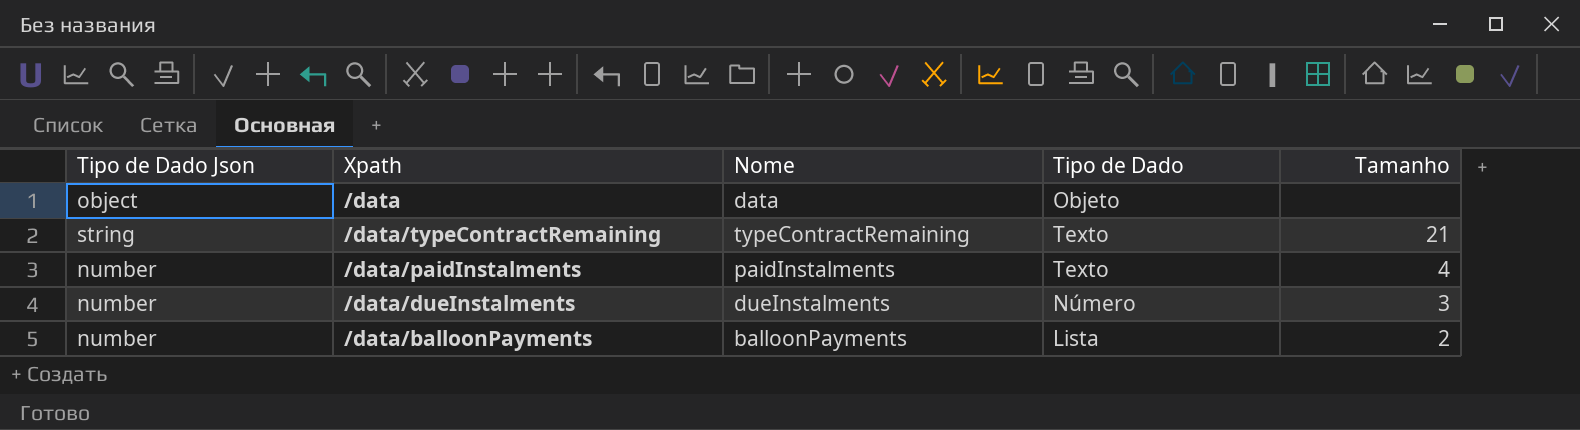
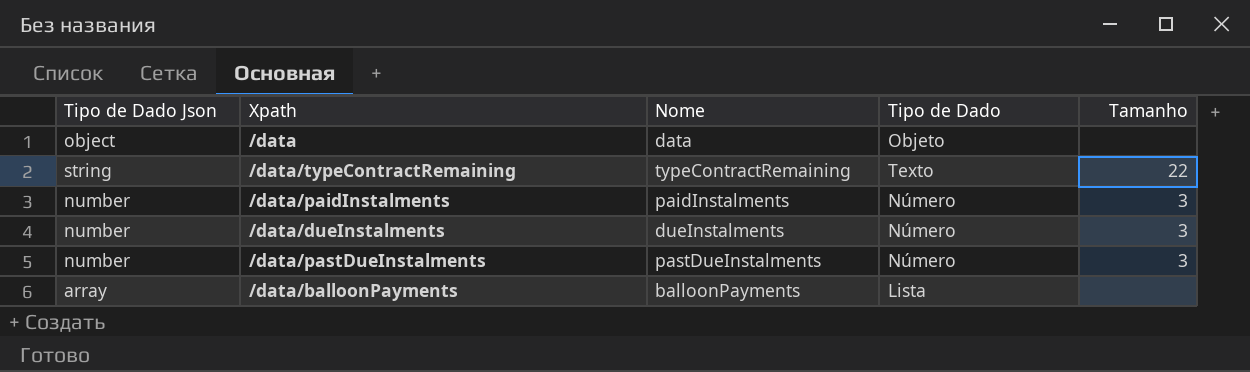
/data/typeContractRemaining | Tamanho: 21 -> 22
/data/paidInstalments | Tipo de Dado: Texto -> Número
/data/paidInstalments | Tamanho: 4 -> 3
row /data/pastDueInstalments: none -> number | pastDueInstalments | Número | 3
/data/balloonPayments | Tipo de Dado Json: number -> array
/data/balloonPayments | Tamanho: 2 -> none

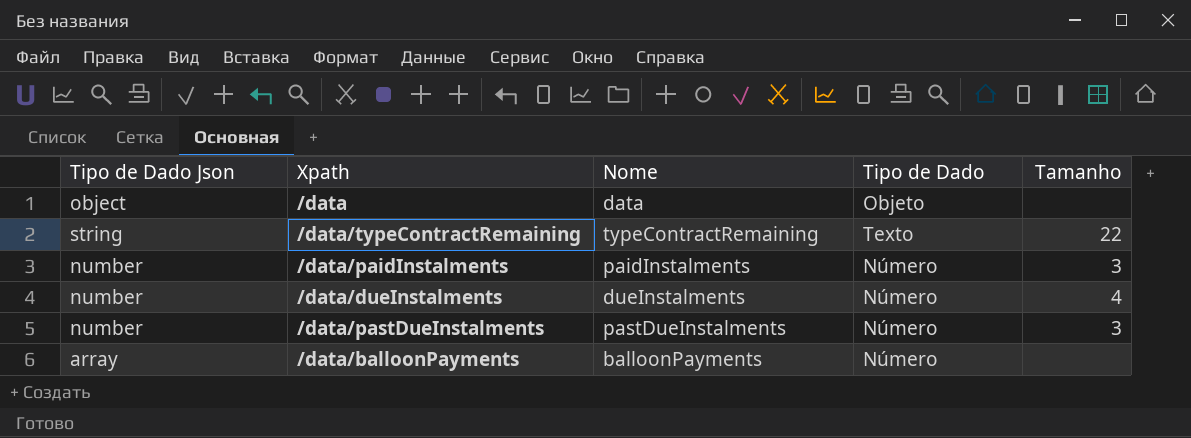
/data/dueInstalments | Tamanho: 3 -> 4
/data/balloonPayments | Tipo de Dado: Lista -> Número

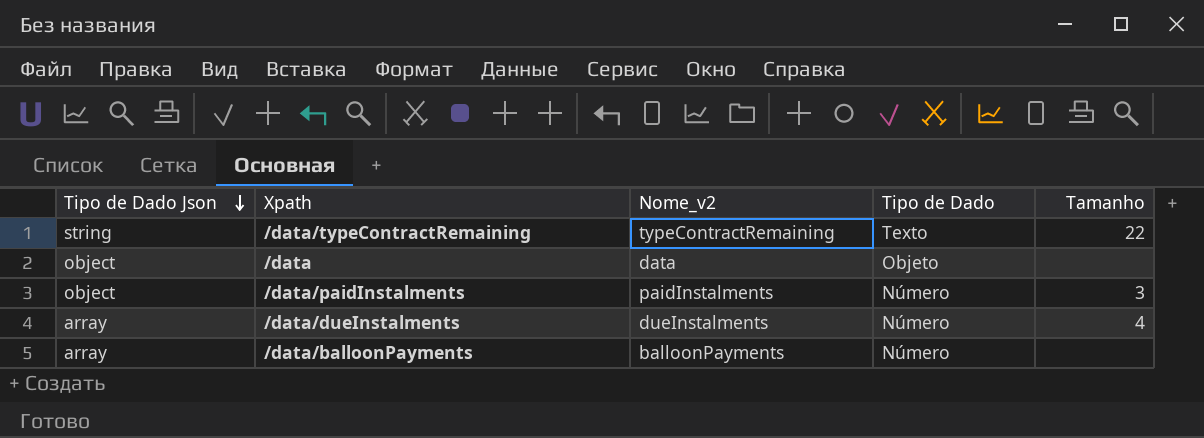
row order: none -> Tipo de Dado Json descending
column name: Nome -> Nome_v2
row /data/pastDueInstalments: number | pastDueInstalments | Número | 3 -> none
/data/paidInstalments | Tipo de Dado Json: number -> object
/data/dueInstalments | Tipo de Dado Json: number -> array

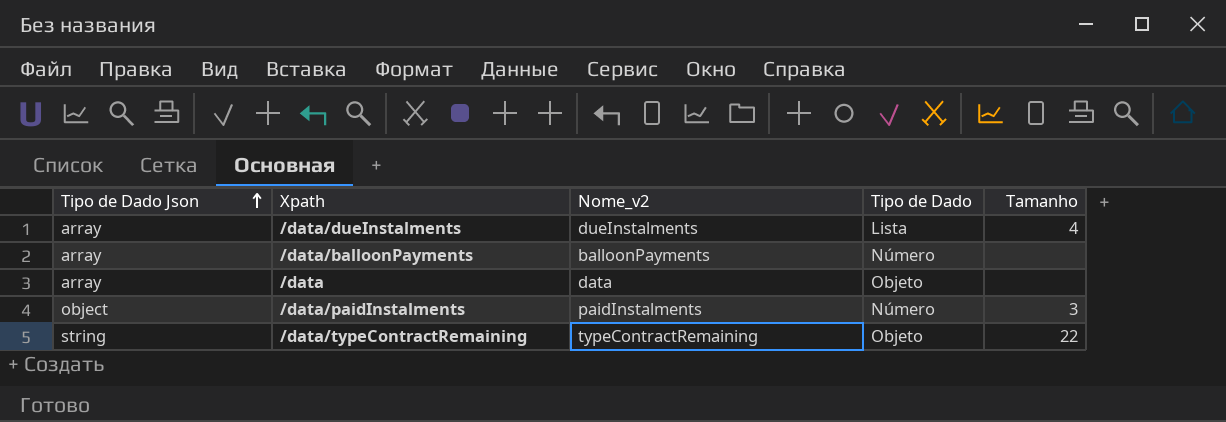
row order: Tipo de Dado Json descending -> Tipo de Dado Json ascending
/data/dueInstalments | Tipo de Dado: Número -> Lista
/data | Tipo de Dado Json: object -> array
/data/typeContractRemaining | Tipo de Dado: Texto -> Objeto

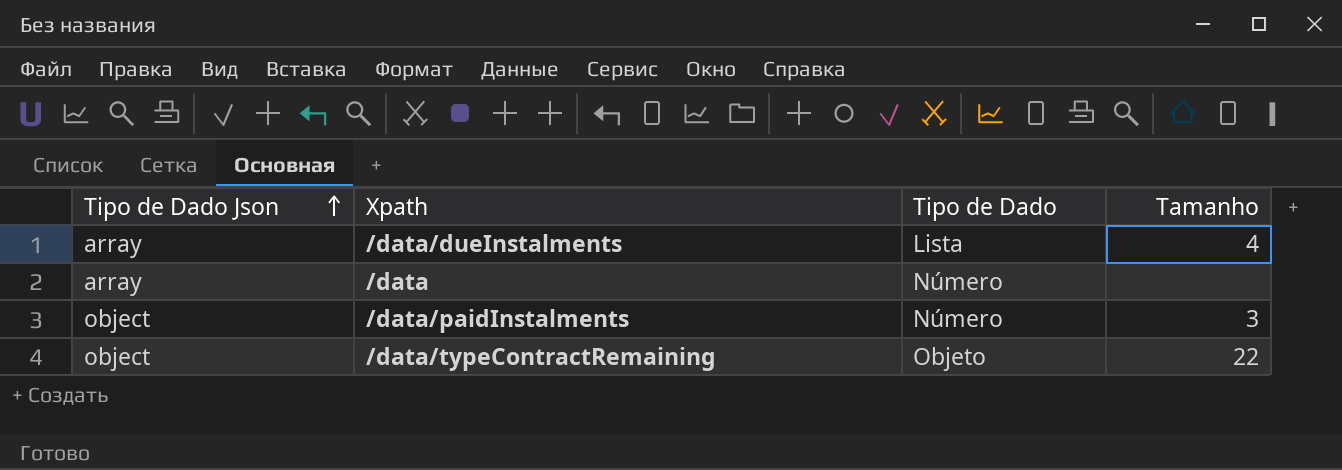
column Nome_v2 | position: 3 -> none
row /data/balloonPayments: array | balloonPayments | Número | none -> none
/data | Tipo de Dado: Objeto -> Número
/data/typeContractRemaining | Tipo de Dado Json: string -> object

